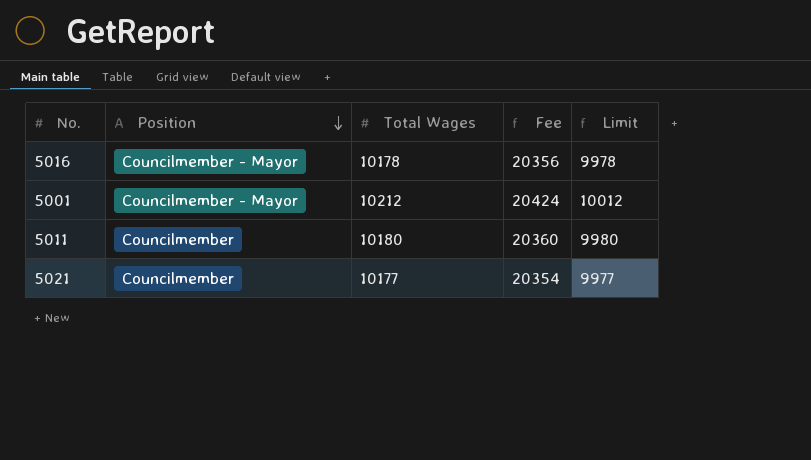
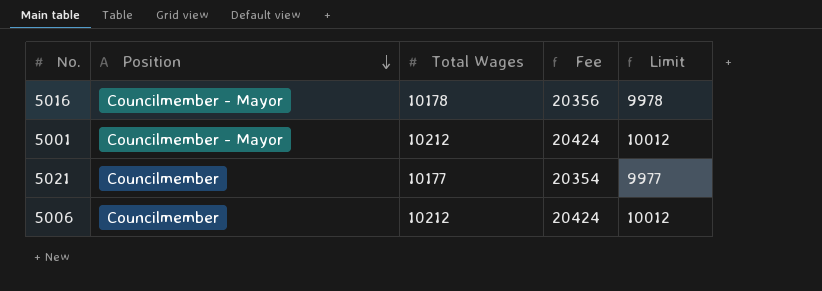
row 5011: Councilmember | 10180 | 20360 | 9980 -> none
row 5006: none -> Councilmember | 10212 | 20424 | 10012

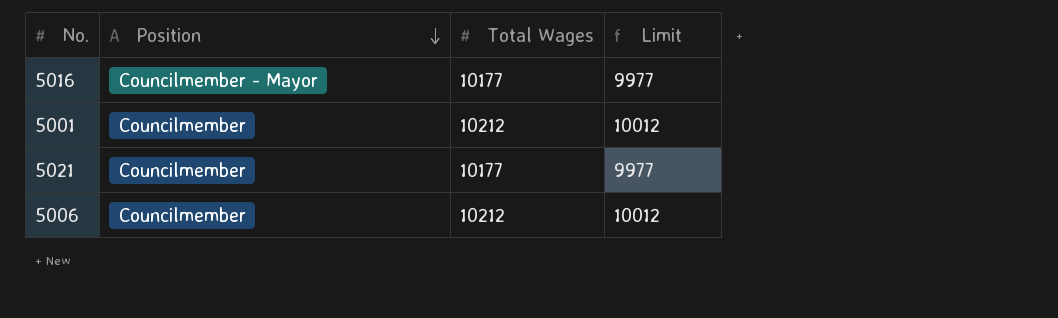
column Fee | formula: [Total Wages] * 2 -> none
5016 | Total Wages: 10178 -> 10177
5016 | Limit: 9978 -> 9977
5001 | Position: Councilmember - Mayor -> Councilmember

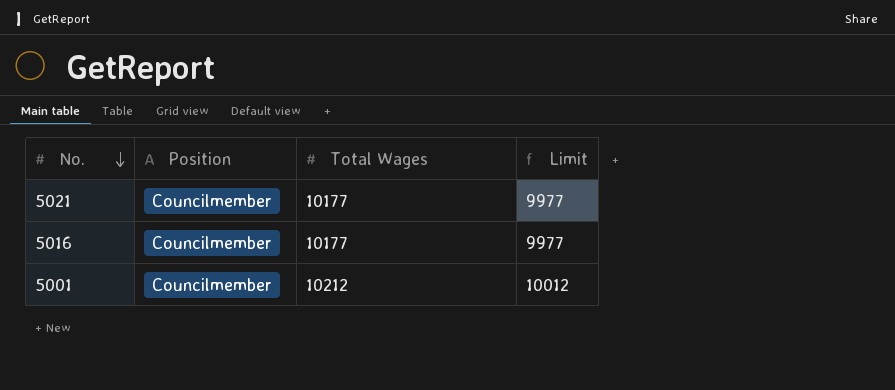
row order: Position descending -> No. descending
row 5006: Councilmember | 10212 | 10012 -> none
5016 | Position: Councilmember - Mayor -> Councilmember

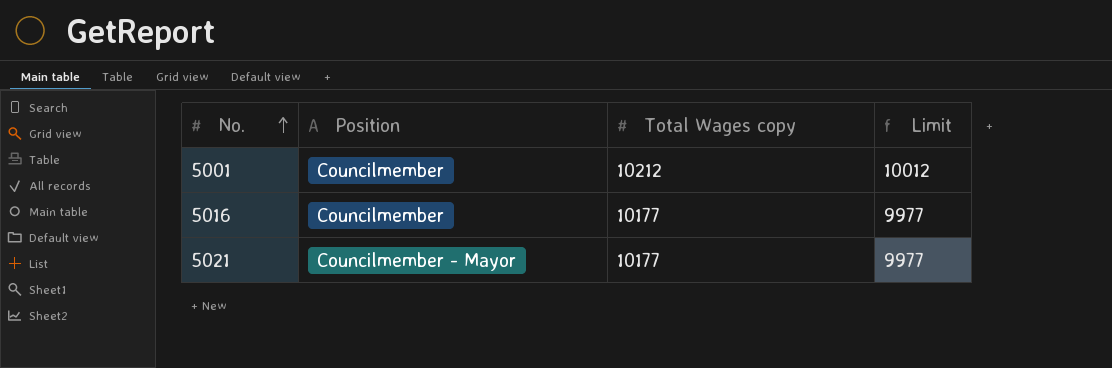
row order: No. descending -> No. ascending
column name: Total Wages -> Total Wages copy
5021 | Position: Councilmember -> Councilmember - Mayor

